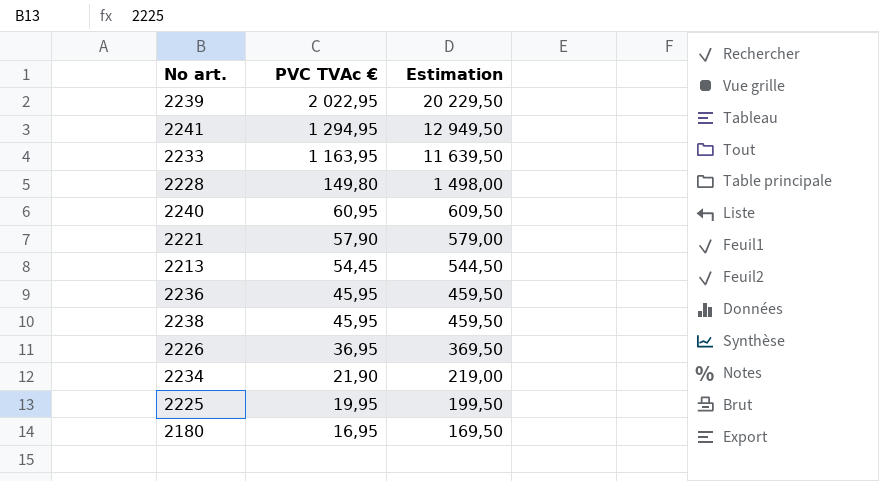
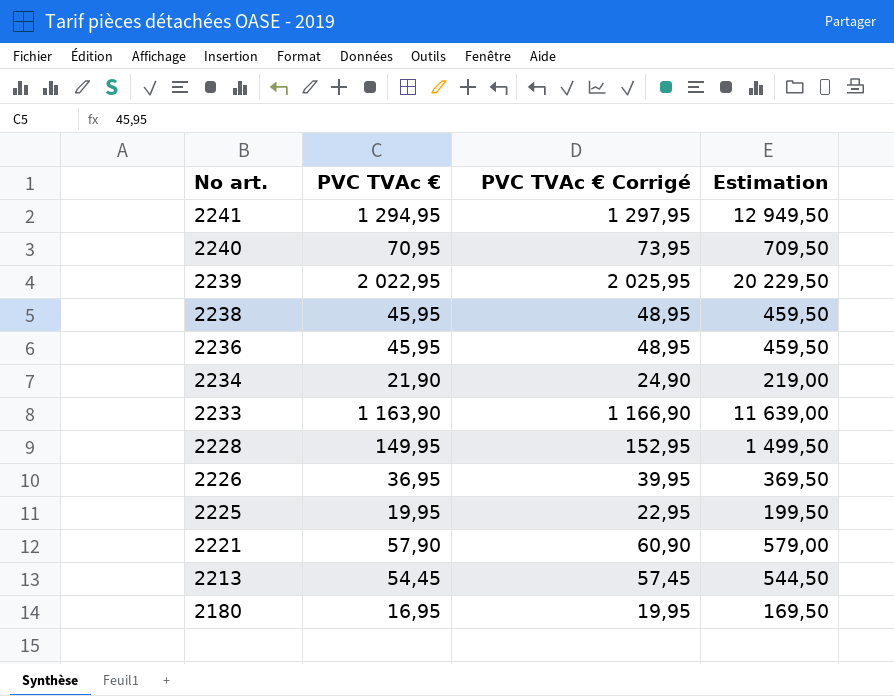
row order: PVC TVAc € descending -> No art. descending
column PVC TVAc € Corrigé | formula: none -> [PVC TVAc €] + 3
2240 | PVC TVAc €: 60,95 -> 70,95
2240 | Estimation: 609,50 -> 709,50
2233 | PVC TVAc €: 1 163,95 -> 1 163,90
2233 | Estimation: 11 639,50 -> 11 639,00
2228 | PVC TVAc €: 149,80 -> 149,95
2228 | Estimation: 1 498,00 -> 1 499,50

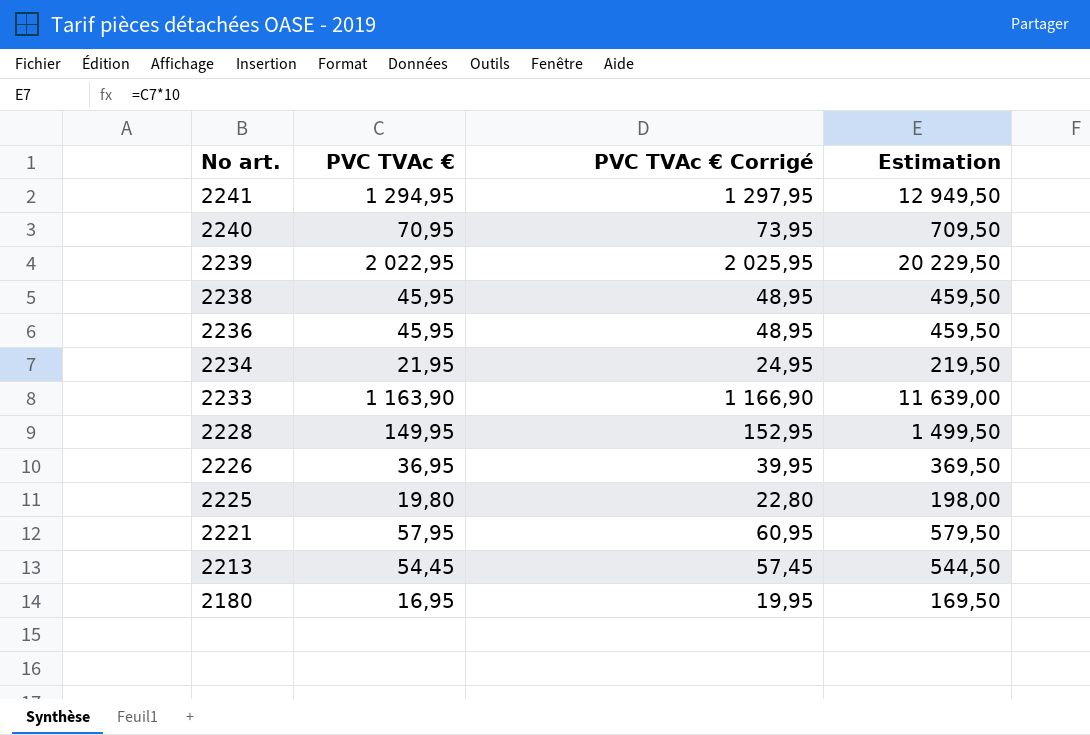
2234 | PVC TVAc €: 21,90 -> 21,95
2234 | PVC TVAc € Corrigé: 24,90 -> 24,95
2234 | Estimation: 219,00 -> 219,50
2225 | PVC TVAc €: 19,95 -> 19,80
2225 | PVC TVAc € Corrigé: 22,95 -> 22,80
2225 | Estimation: 199,50 -> 198,00
2221 | PVC TVAc €: 57,90 -> 57,95
2221 | PVC TVAc € Corrigé: 60,90 -> 60,95
2221 | Estimation: 579,00 -> 579,50

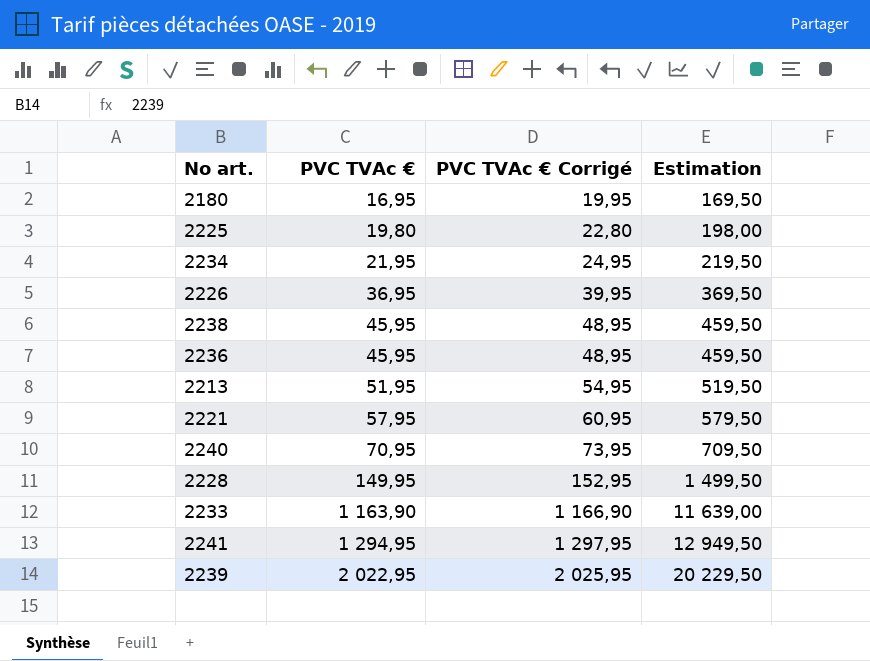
row order: No art. descending -> PVC TVAc € ascending
2213 | PVC TVAc €: 54,45 -> 51,95
2213 | PVC TVAc € Corrigé: 57,45 -> 54,95
2213 | Estimation: 544,50 -> 519,50

